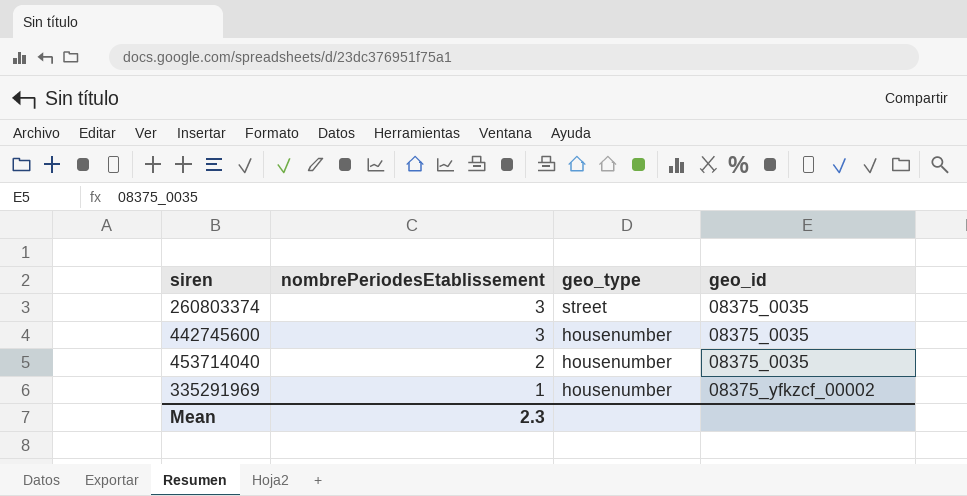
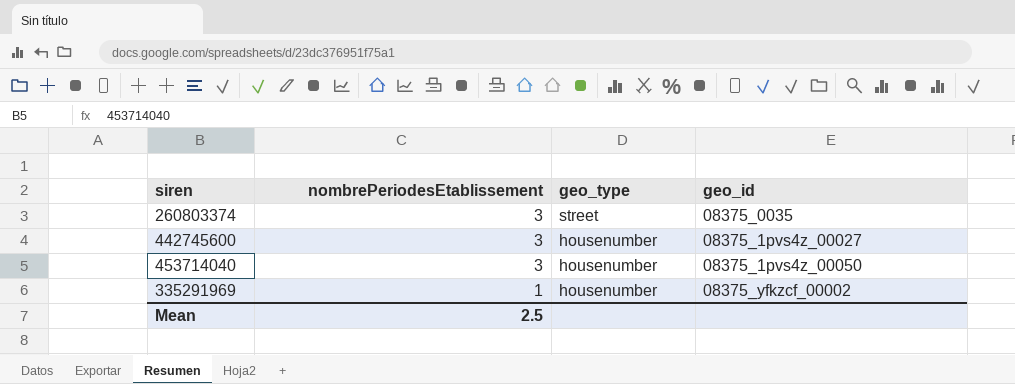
442745600 | geo_id: 08375_0035 -> 08375_1pvs4z_00027
453714040 | nombrePeriodesEtablissement: 2 -> 3
453714040 | geo_id: 08375_0035 -> 08375_1pvs4z_00050
Mean | nombrePeriodesEtablissement: 2.3 -> 2.5

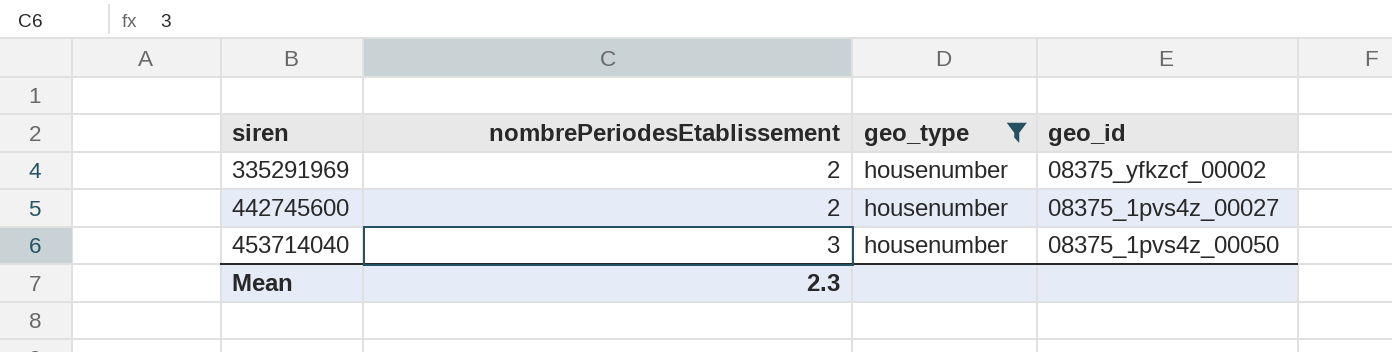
filter: none -> geo_type = housenumber
row order: nombrePeriodesEtablissement descending -> siren ascending
335291969 | nombrePeriodesEtablissement: 1 -> 2
442745600 | nombrePeriodesEtablissement: 3 -> 2
Mean | nombrePeriodesEtablissement: 2.5 -> 2.3

